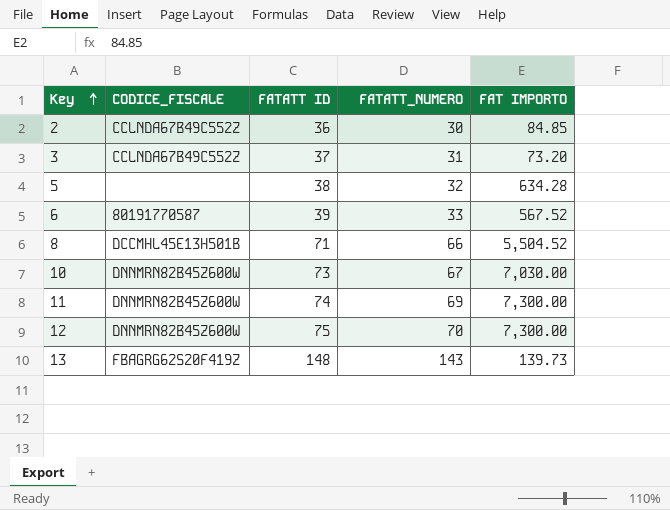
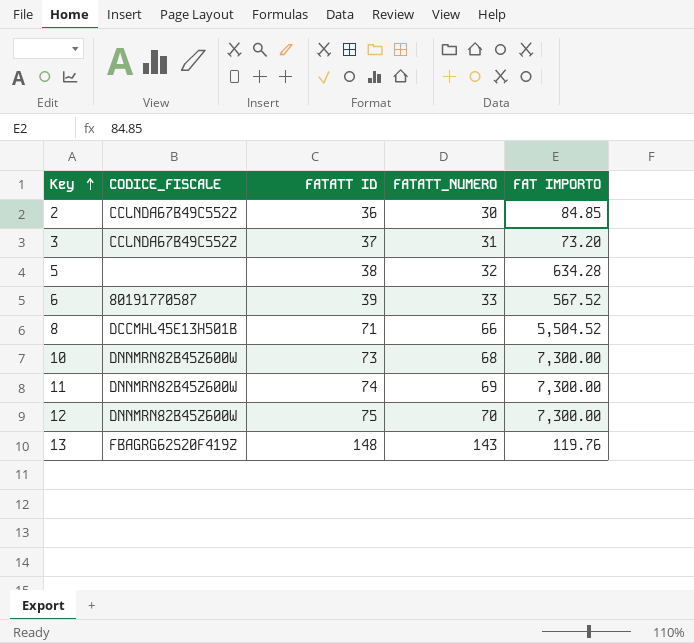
10 | FATATT_NUMERO: 67 -> 68
10 | FAT IMPORTO: 7,030.00 -> 7,300.00
13 | FAT IMPORTO: 139.73 -> 119.76

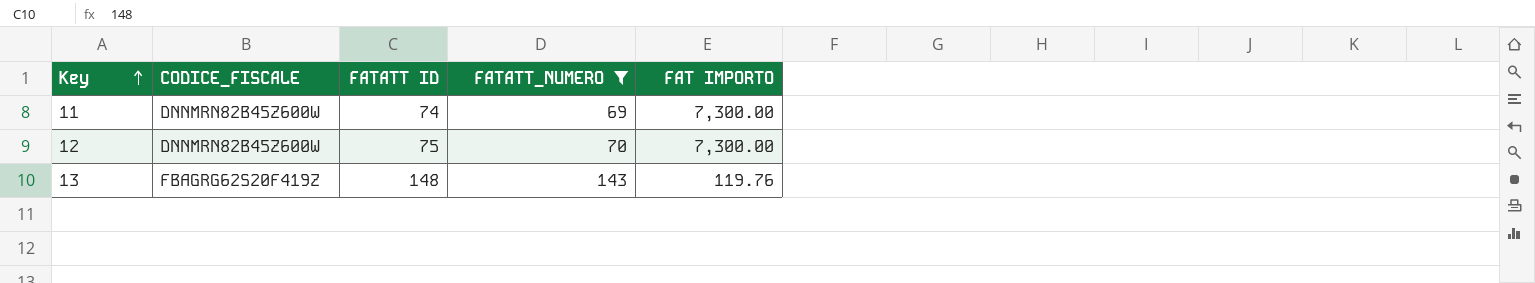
filter: none -> FATATT_NUMERO >= 69

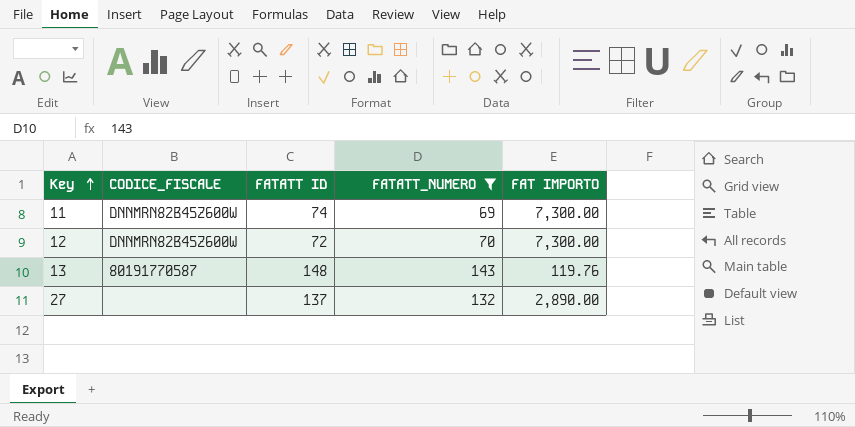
12 | FATATT ID: 75 -> 72
13 | CODICE_FISCALE: FBAGRG62S20F419Z -> 80191770587
row 27: none -> none | 137 | 132 | 2,890.00

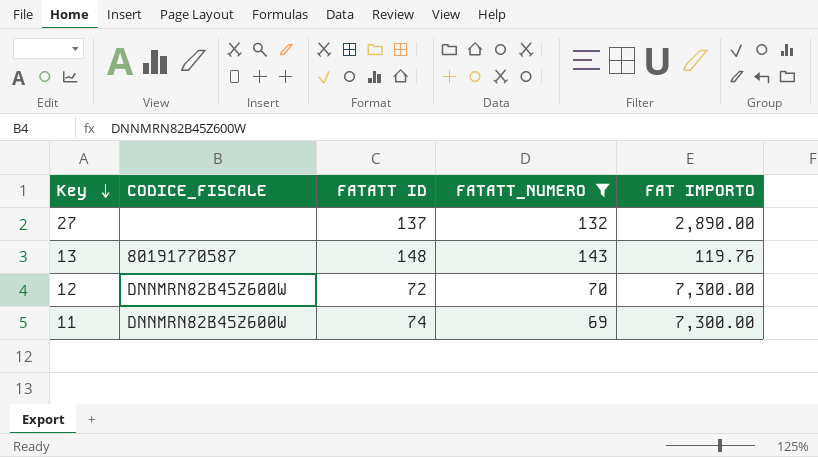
row order: Key ascending -> Key descending

